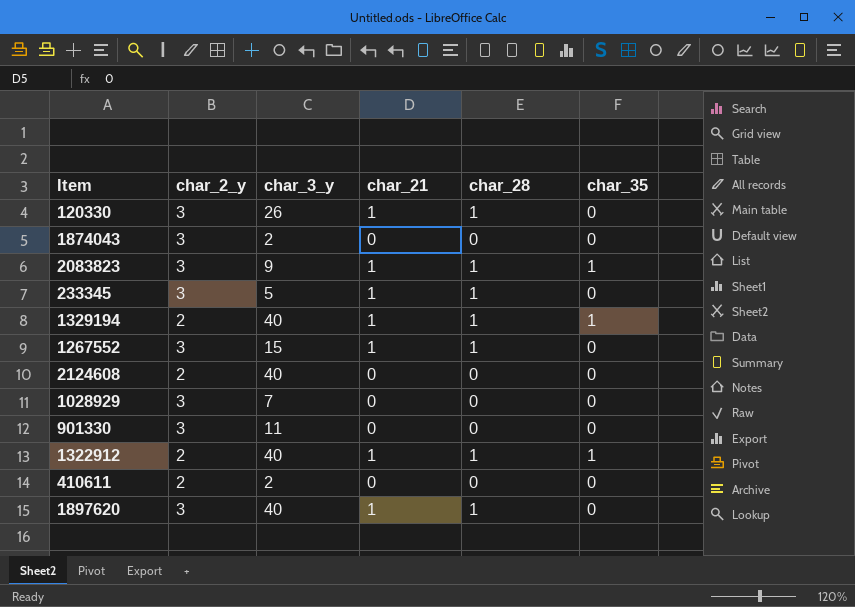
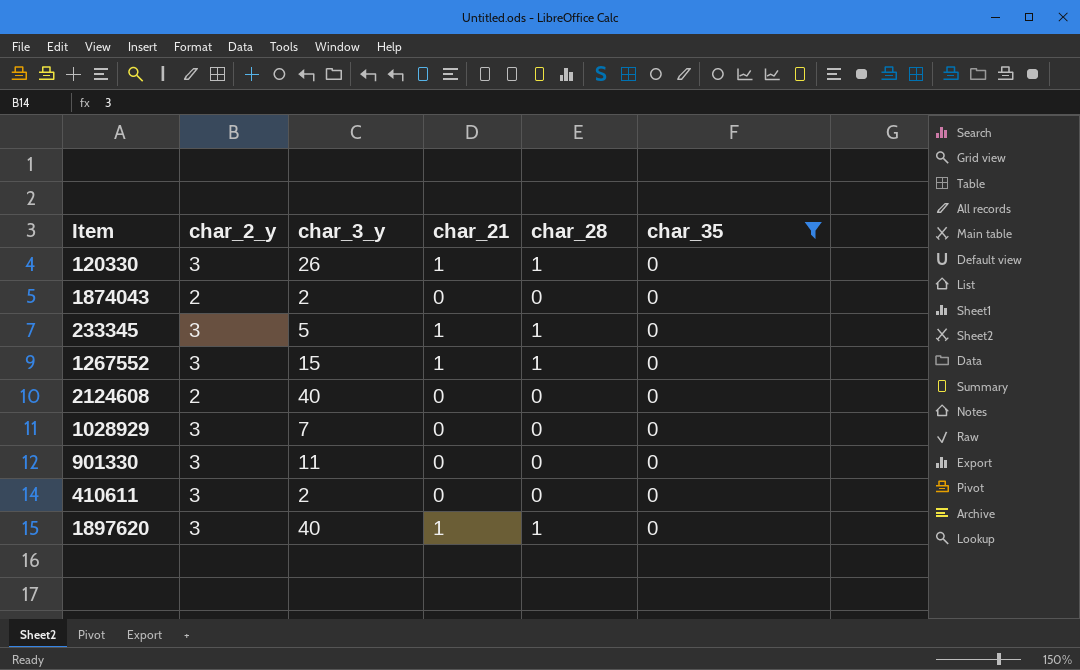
filter: none -> char_35 = 0
1874043 | char_2_y: 3 -> 2
410611 | char_2_y: 2 -> 3

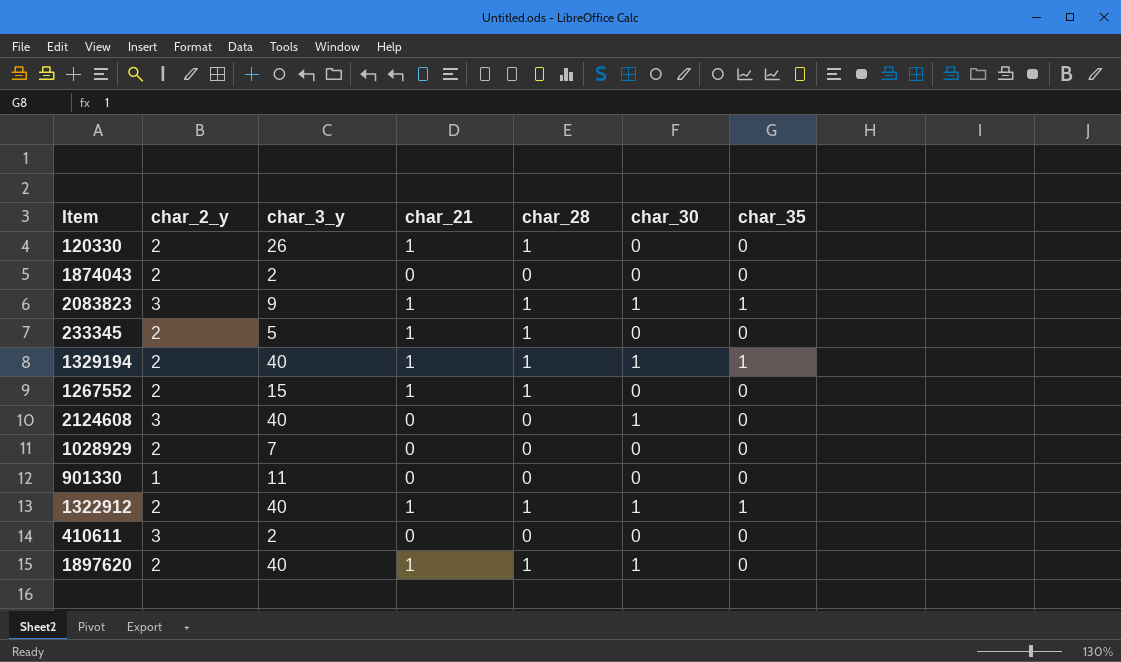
filter: char_35 = 0 -> none
column char_30 | position: none -> 6
120330 | char_2_y: 3 -> 2
233345 | char_2_y: 3 -> 2
1267552 | char_2_y: 3 -> 2
2124608 | char_2_y: 2 -> 3
1028929 | char_2_y: 3 -> 2
901330 | char_2_y: 3 -> 1
1897620 | char_2_y: 3 -> 2

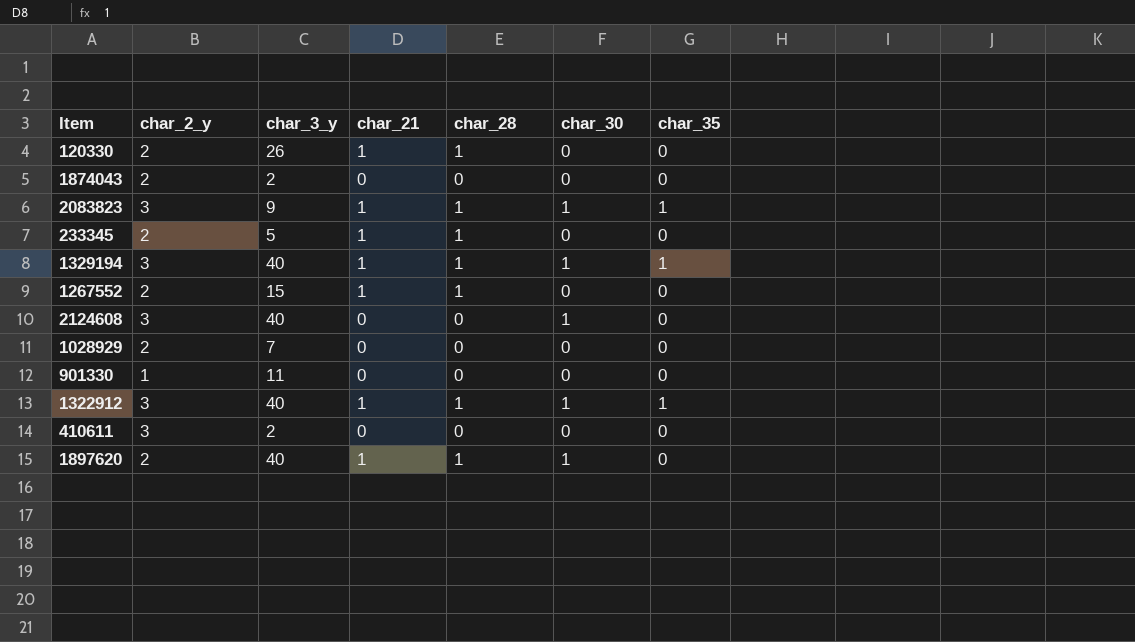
1329194 | char_2_y: 2 -> 3
1322912 | char_2_y: 2 -> 3

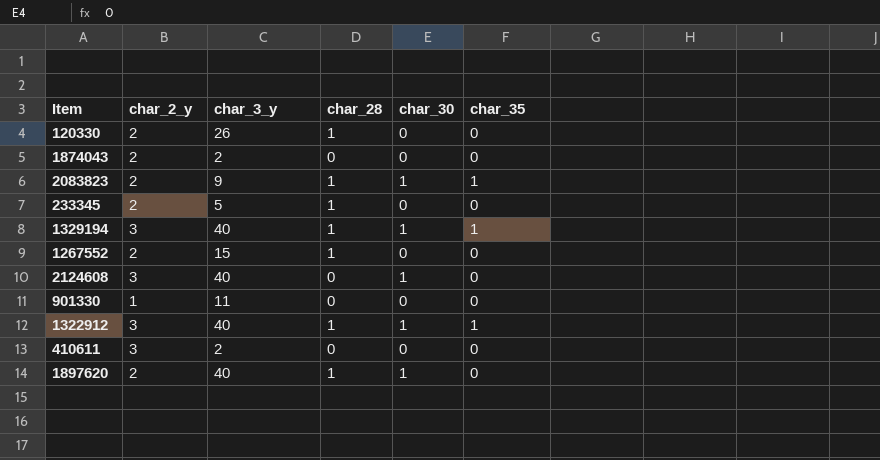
column char_21 | position: 4 -> none
row 1028929: 2 | 7 | 0 | 0 | 0 | 0 -> none
2083823 | char_2_y: 3 -> 2

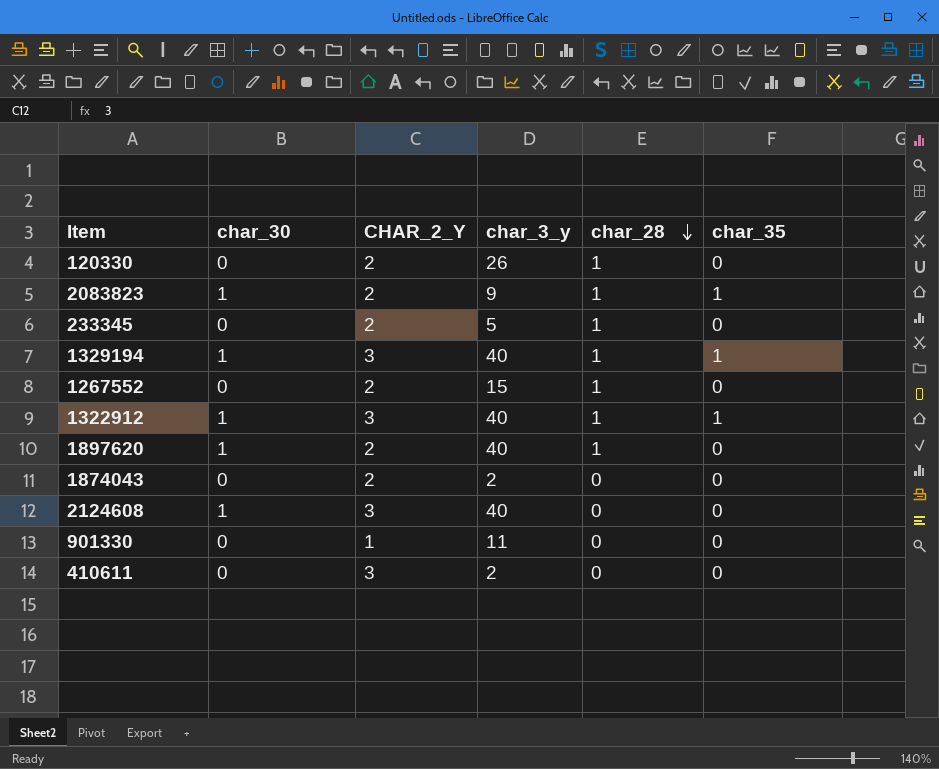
row order: none -> char_28 descending
column char_30 | position: 5 -> 2
column name: char_2_y -> CHAR_2_Y

